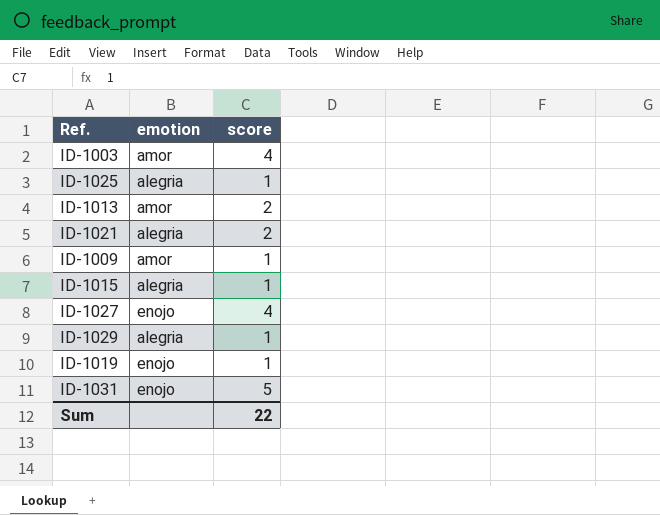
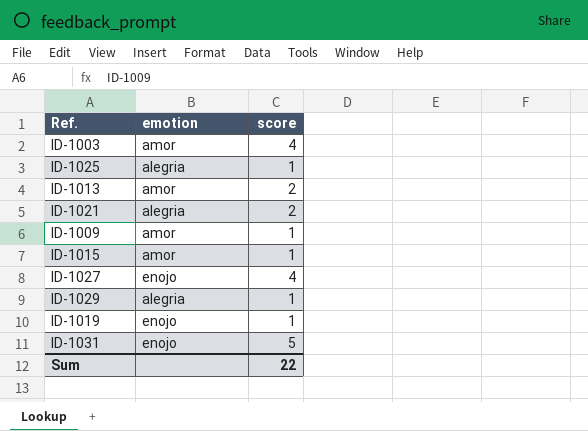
ID-1015 | emotion: alegria -> amor

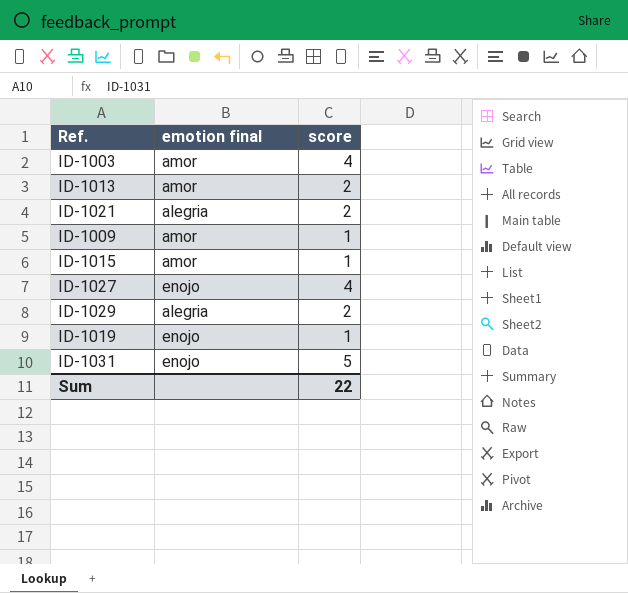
column name: emotion -> emotion final
row ID-1025: alegria | 1 -> none
ID-1029 | score: 1 -> 2

